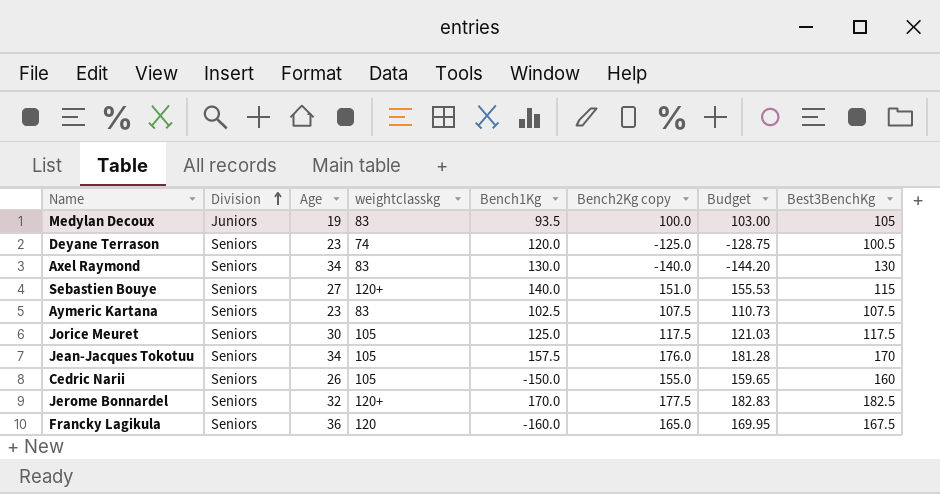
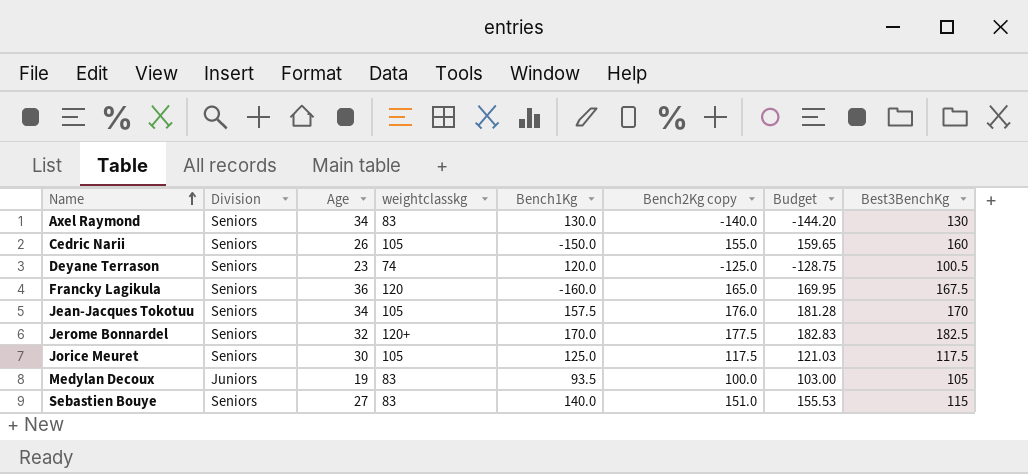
row order: Division ascending -> Name ascending
row Aymeric Kartana: Seniors | 23 | 83 | 102.5 | 107.5 | 110.73 | 107.5 -> none
Sebastien Bouye | weightclasskg: 120+ -> 83

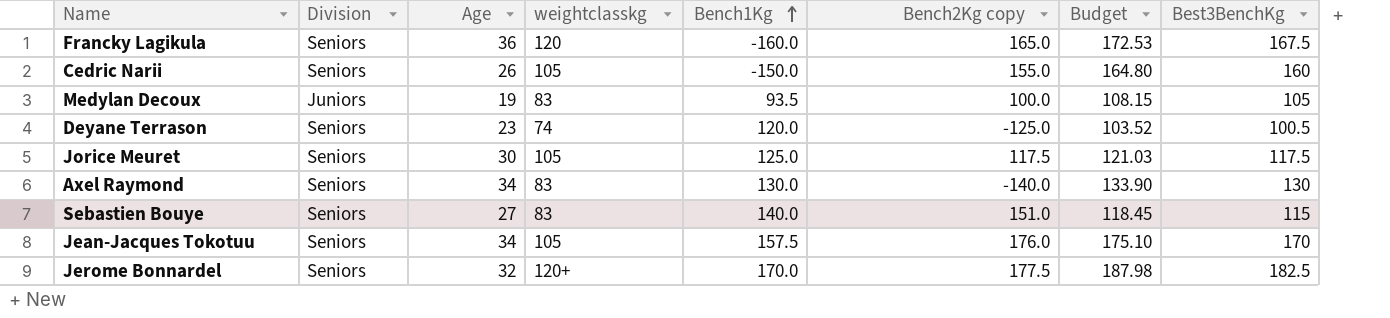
row order: Name ascending -> Bench1Kg ascending
column Budget | formula: [Bench2Kg copy] * 1.03 -> [Best3BenchKg] * 1.03

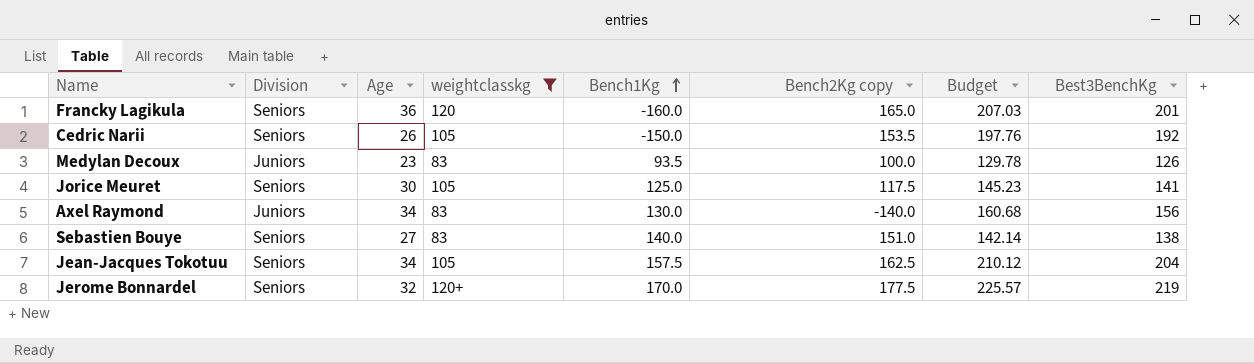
filter: none -> weightclasskg != 74
Francky Lagikula | Budget: 172.53 -> 207.03
Francky Lagikula | Best3BenchKg: 167.5 -> 201
Cedric Narii | Bench2Kg copy: 155.0 -> 153.5
Cedric Narii | Budget: 164.80 -> 197.76
Cedric Narii | Best3BenchKg: 160 -> 192
Medylan Decoux | Age: 19 -> 23
Medylan Decoux | Budget: 108.15 -> 129.78
Medylan Decoux | Best3BenchKg: 105 -> 126
Jorice Meuret | Budget: 121.03 -> 145.23
Jorice Meuret | Best3BenchKg: 117.5 -> 141
Axel Raymond | Division: Seniors -> Juniors
Axel Raymond | Budget: 133.90 -> 160.68
Axel Raymond | Best3BenchKg: 130 -> 156
Sebastien Bouye | Budget: 118.45 -> 142.14
Sebastien Bouye | Best3BenchKg: 115 -> 138
Jean-Jacques Tokotuu | Bench2Kg copy: 176.0 -> 162.5
Jean-Jacques Tokotuu | Budget: 175.10 -> 210.12
Jean-Jacques Tokotuu | Best3BenchKg: 170 -> 204
Jerome Bonnardel | Budget: 187.98 -> 225.57
Jerome Bonnardel | Best3BenchKg: 182.5 -> 219

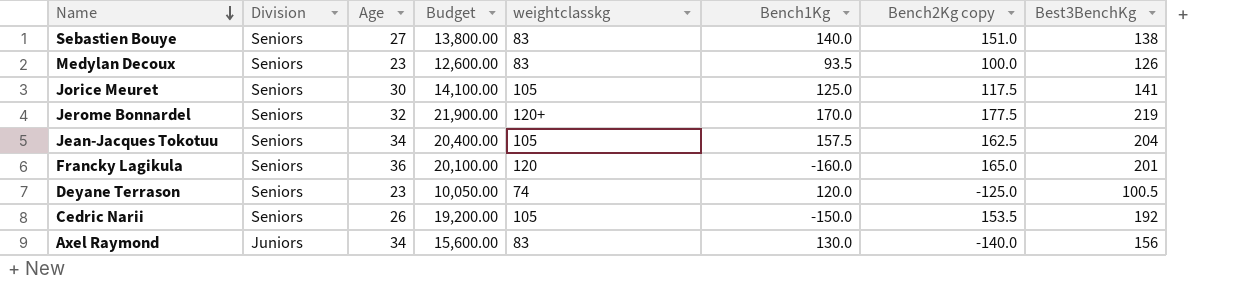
filter: weightclasskg != 74 -> none
row order: Bench1Kg ascending -> Name descending
column Budget | formula: [Best3BenchKg] * 1.03 -> [Best3BenchKg] * 100
column Budget | position: 7 -> 4
Medylan Decoux | Division: Juniors -> Seniors

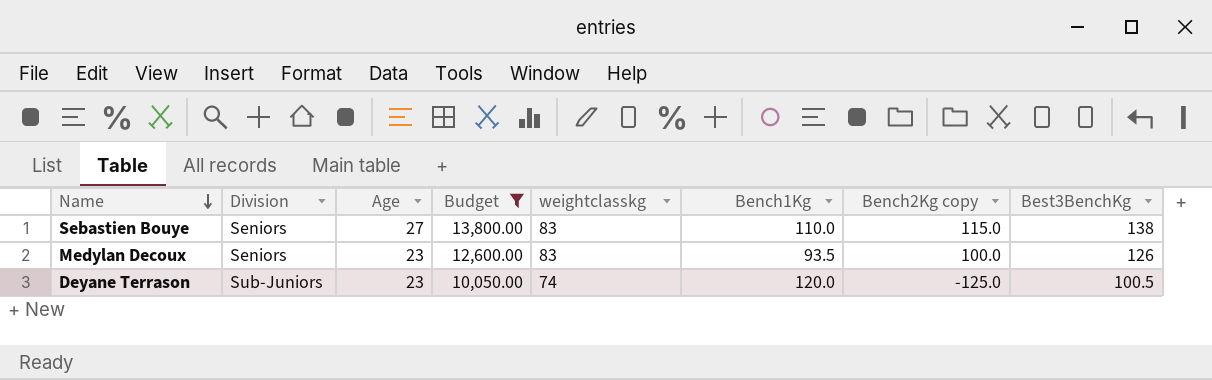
filter: none -> Budget <= 13,800.00
Sebastien Bouye | Bench1Kg: 140.0 -> 110.0
Sebastien Bouye | Bench2Kg copy: 151.0 -> 115.0
Deyane Terrason | Division: Seniors -> Sub-Juniors

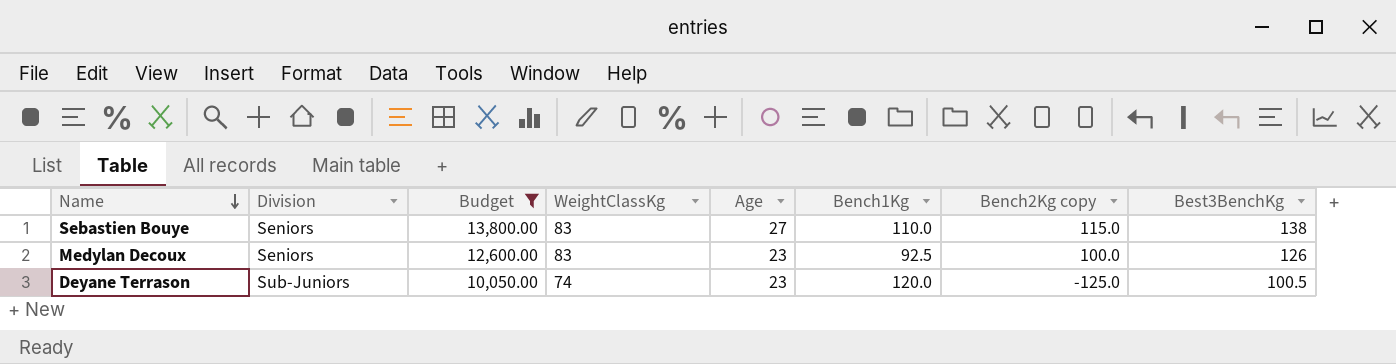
column name: weightclasskg -> WeightClassKg
column Age | position: 3 -> 5
Medylan Decoux | Bench1Kg: 93.5 -> 92.5

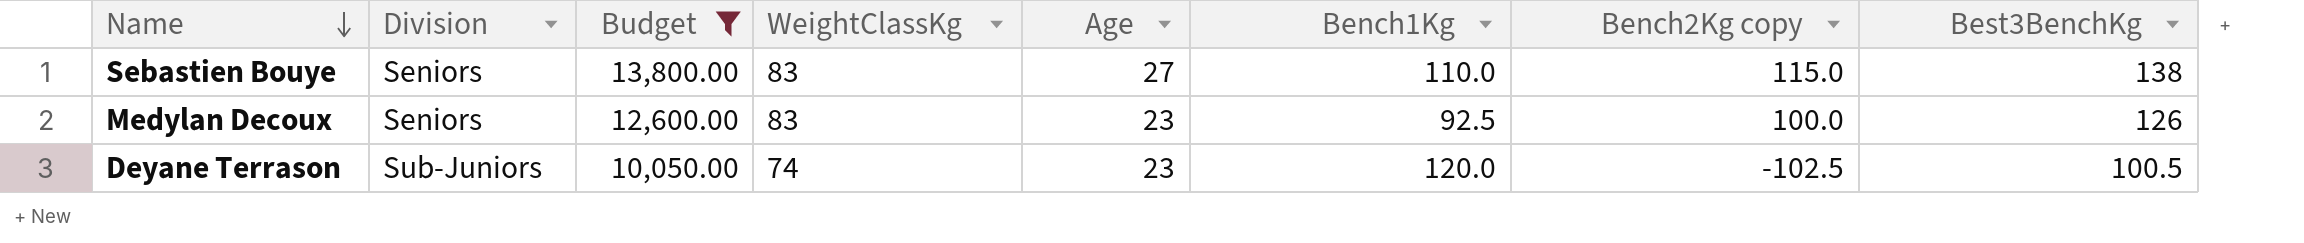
Deyane Terrason | Bench2Kg copy: -125.0 -> -102.5

